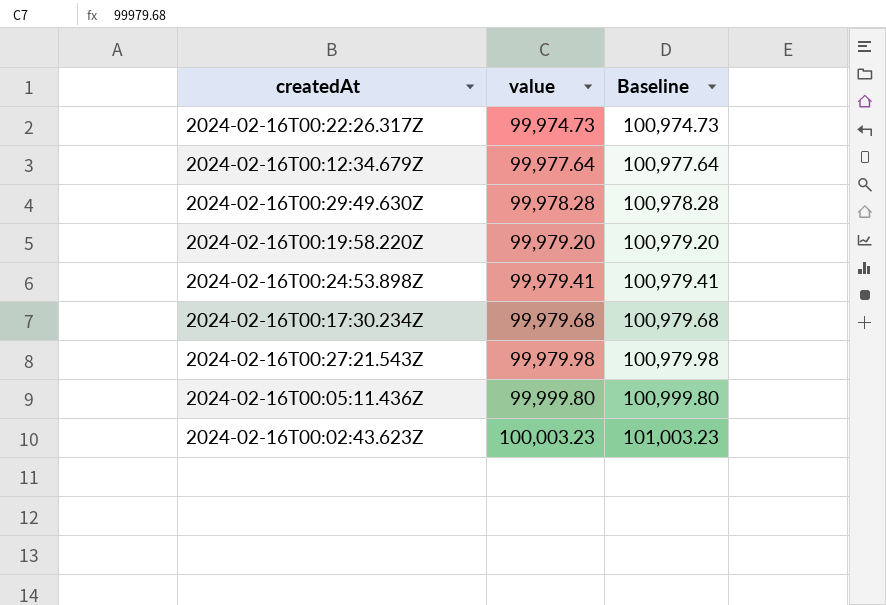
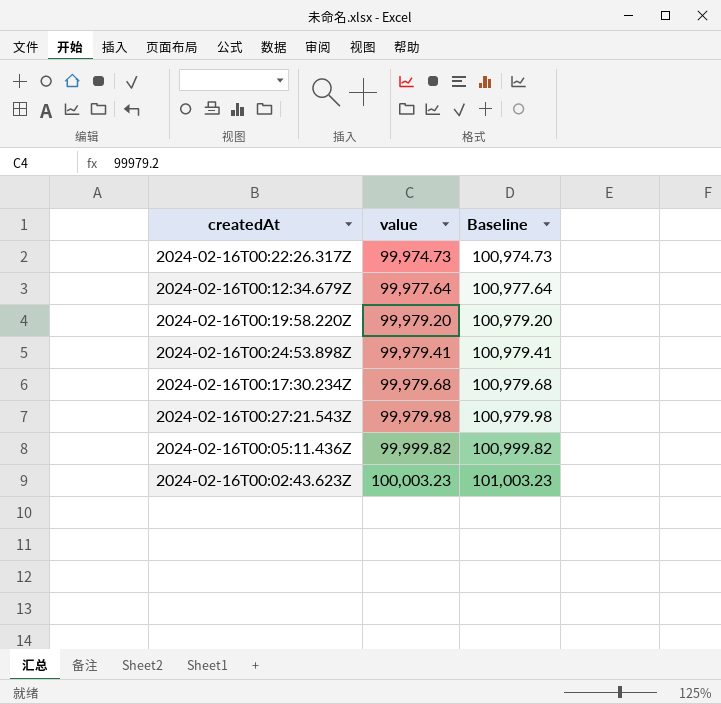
row 2024-02-16T00:29:49.630Z: 99,978.28 | 100,978.28 -> none
2024-02-16T00:05:11.436Z | value: 99,999.80 -> 99,999.82
2024-02-16T00:05:11.436Z | Baseline: 100,999.80 -> 100,999.82

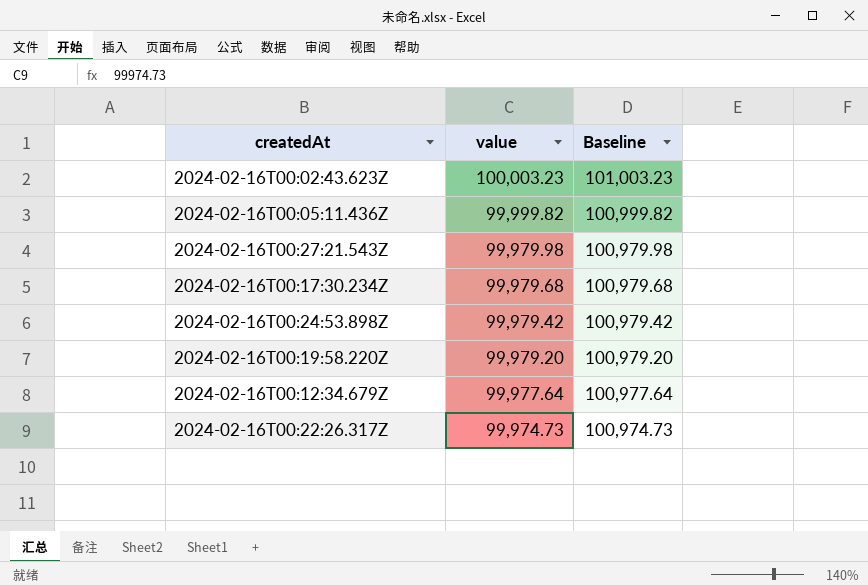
row order: value ascending -> value descending
2024-02-16T00:24:53.898Z | value: 99,979.41 -> 99,979.42
2024-02-16T00:24:53.898Z | Baseline: 100,979.41 -> 100,979.42

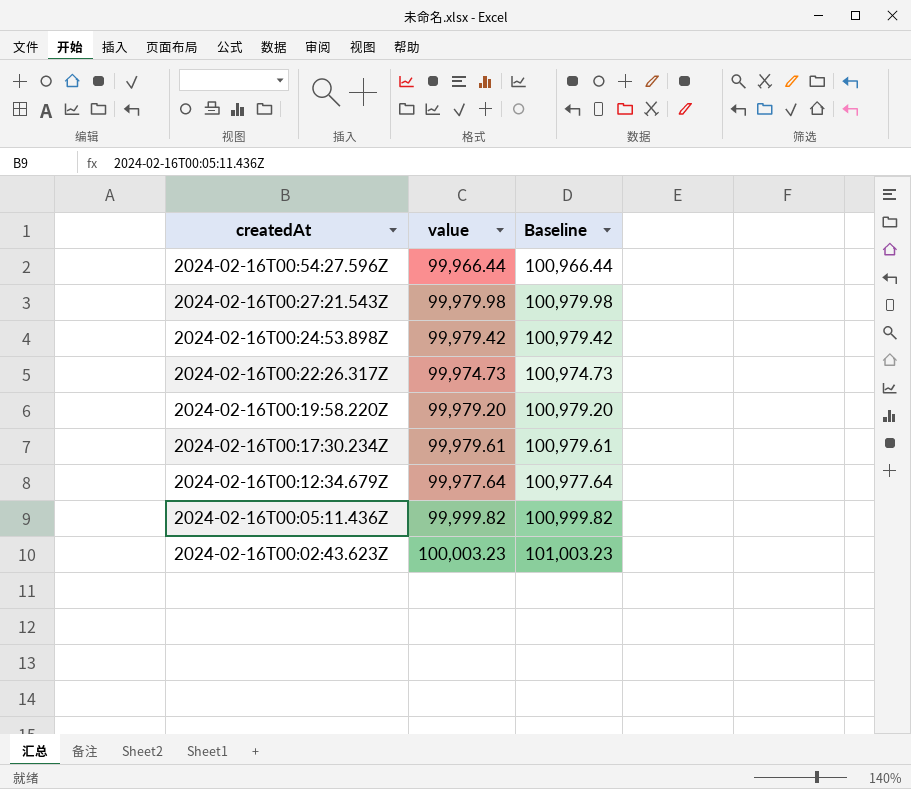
row order: value descending -> createdAt descending
row 2024-02-16T00:54:27.596Z: none -> 99,966.44 | 100,966.44
2024-02-16T00:17:30.234Z | value: 99,979.68 -> 99,979.61
2024-02-16T00:17:30.234Z | Baseline: 100,979.68 -> 100,979.61

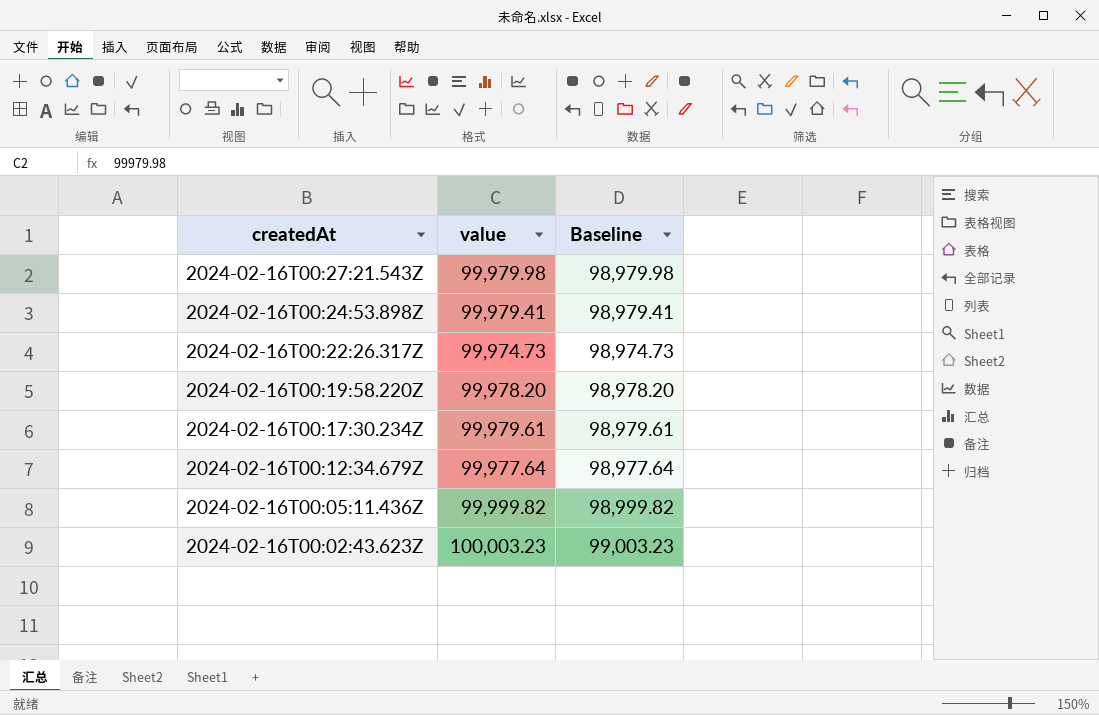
column Baseline | formula: [value] + 1000 -> [value] - 1000
row 2024-02-16T00:54:27.596Z: 99,966.44 | 100,966.44 -> none
2024-02-16T00:24:53.898Z | value: 99,979.42 -> 99,979.41
2024-02-16T00:19:58.220Z | value: 99,979.20 -> 99,978.20

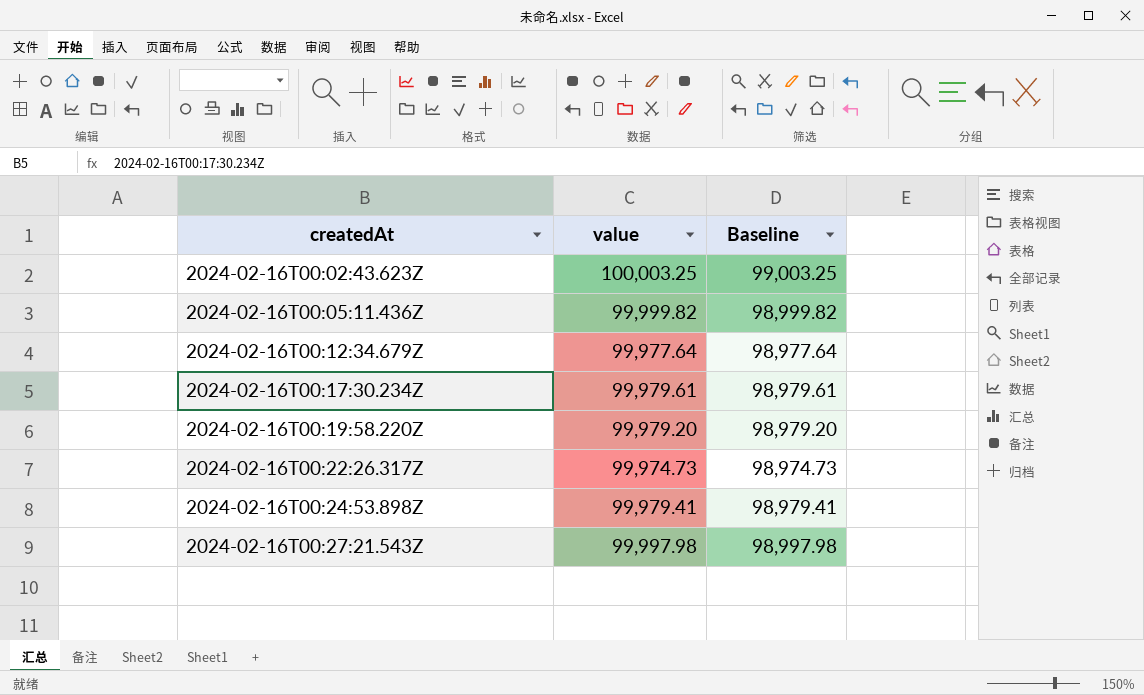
row order: createdAt descending -> createdAt ascending
2024-02-16T00:02:43.623Z | value: 100,003.23 -> 100,003.25
2024-02-16T00:02:43.623Z | Baseline: 99,003.23 -> 99,003.25
2024-02-16T00:19:58.220Z | value: 99,978.20 -> 99,979.20
2024-02-16T00:19:58.220Z | Baseline: 98,978.20 -> 98,979.20
2024-02-16T00:27:21.543Z | value: 99,979.98 -> 99,997.98
2024-02-16T00:27:21.543Z | Baseline: 98,979.98 -> 98,997.98

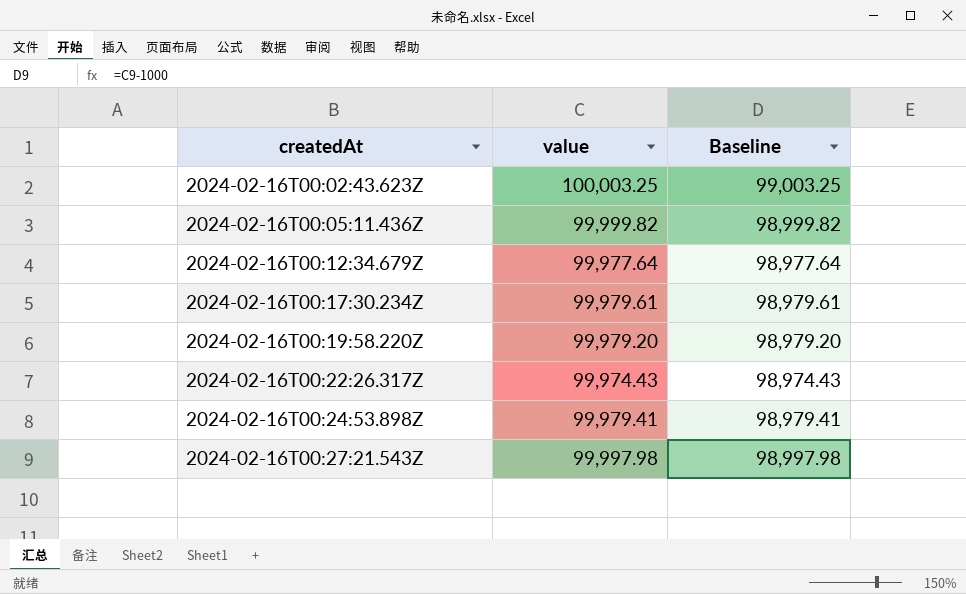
2024-02-16T00:22:26.317Z | value: 99,974.73 -> 99,974.43
2024-02-16T00:22:26.317Z | Baseline: 98,974.73 -> 98,974.43

